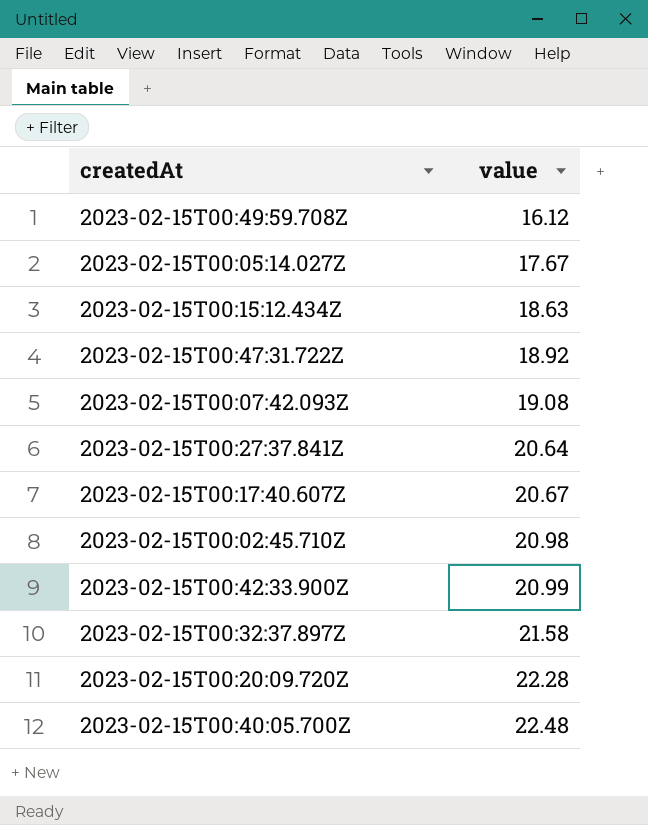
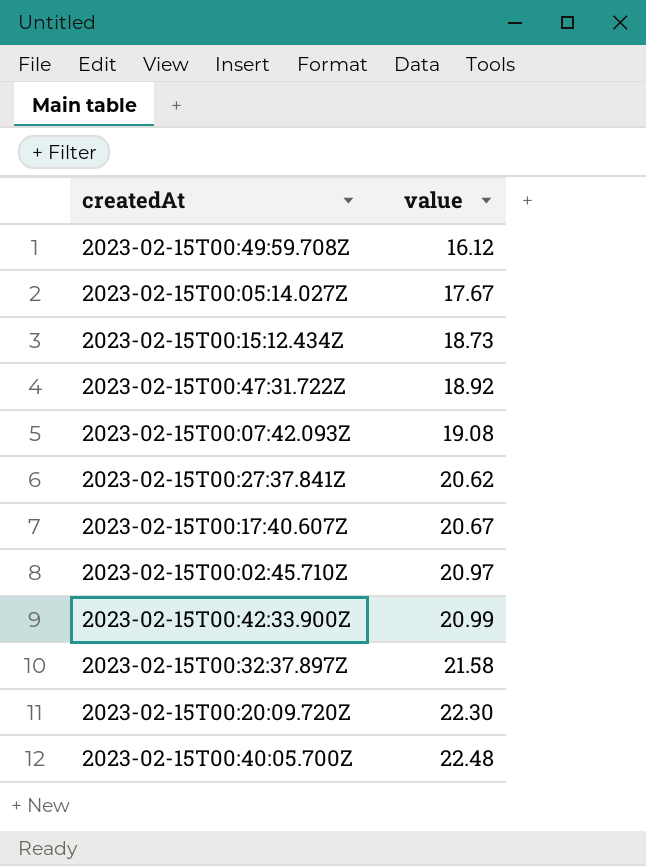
2023-02-15T00:15:12.434Z | value: 18.63 -> 18.73
2023-02-15T00:27:37.841Z | value: 20.64 -> 20.62
2023-02-15T00:02:45.710Z | value: 20.98 -> 20.97
2023-02-15T00:20:09.720Z | value: 22.28 -> 22.30

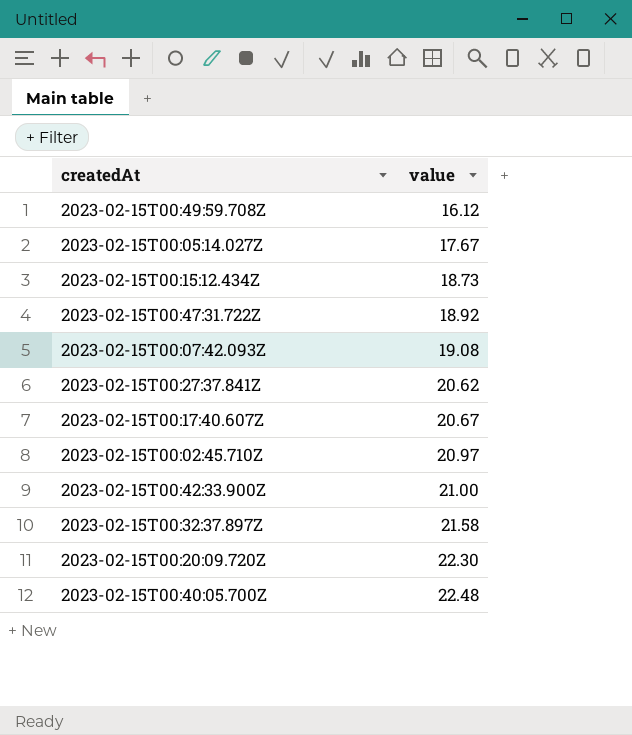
2023-02-15T00:42:33.900Z | value: 20.99 -> 21.00

